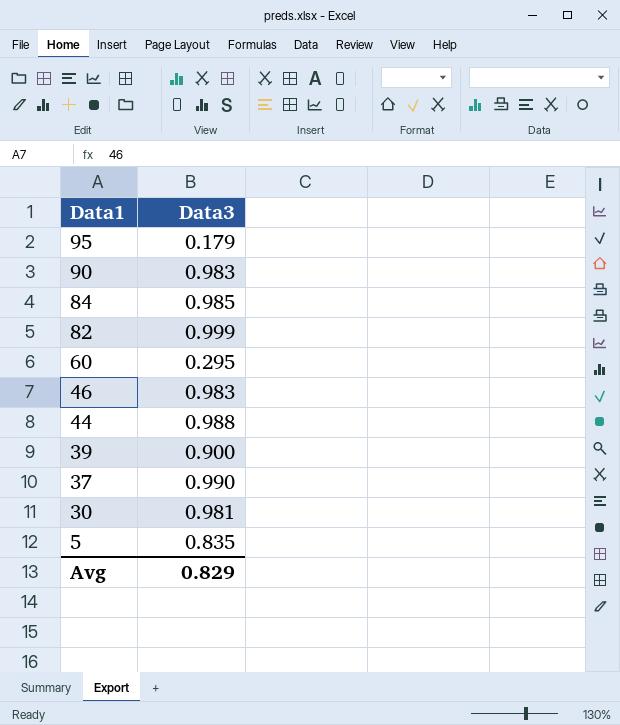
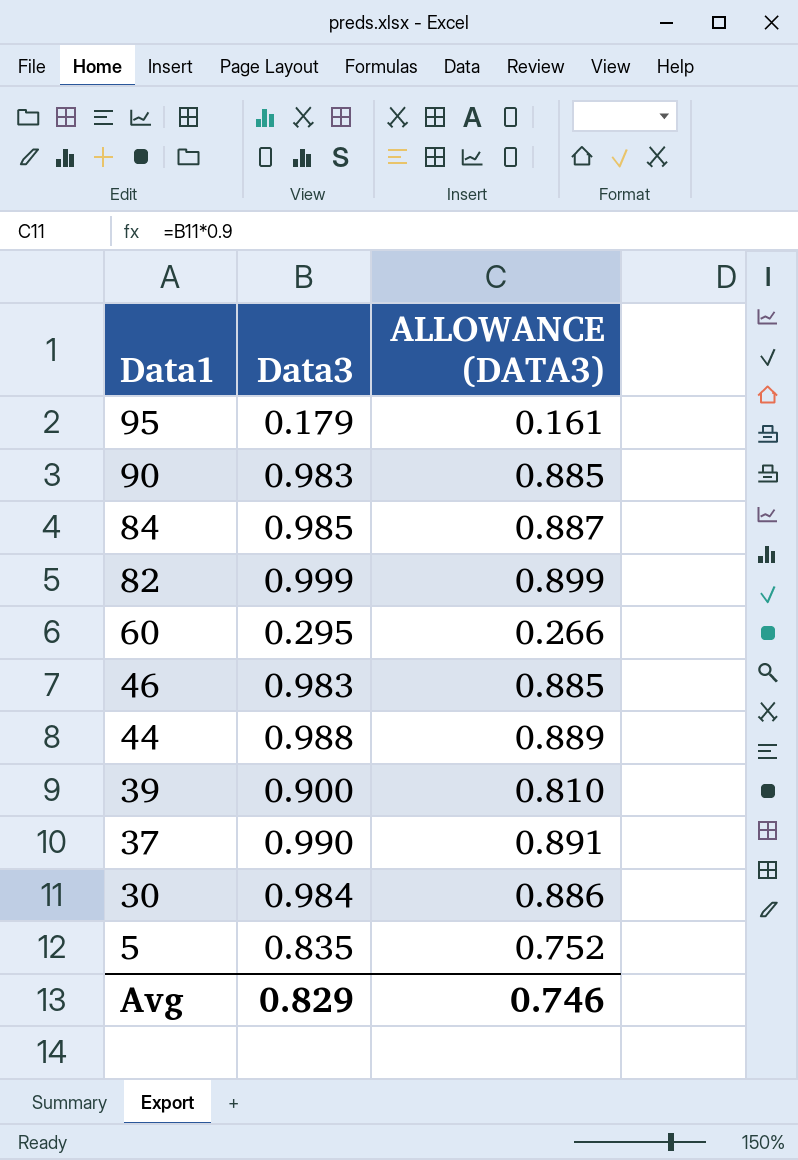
column ALLOWANCE (DATA3) | formula: none -> [Data3] * 0.9
30 | Data3: 0.981 -> 0.984

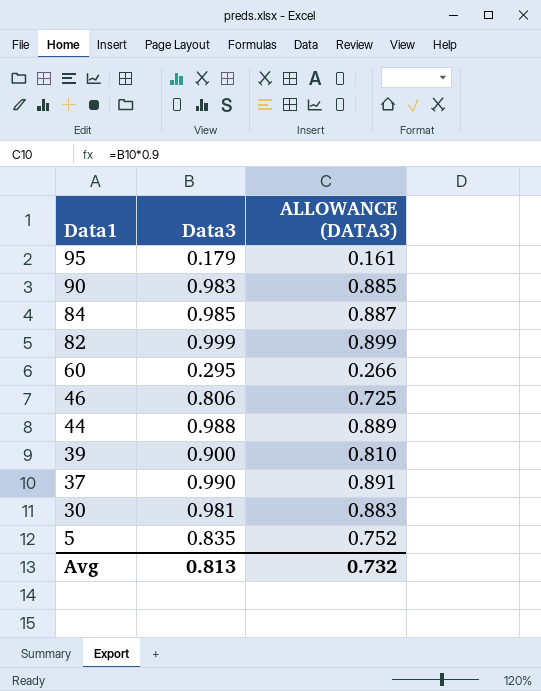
46 | Data3: 0.983 -> 0.806
46 | ALLOWANCE (DATA3): 0.885 -> 0.725
30 | Data3: 0.984 -> 0.981
30 | ALLOWANCE (DATA3): 0.886 -> 0.883
Avg | Data3: 0.829 -> 0.813
Avg | ALLOWANCE (DATA3): 0.746 -> 0.732

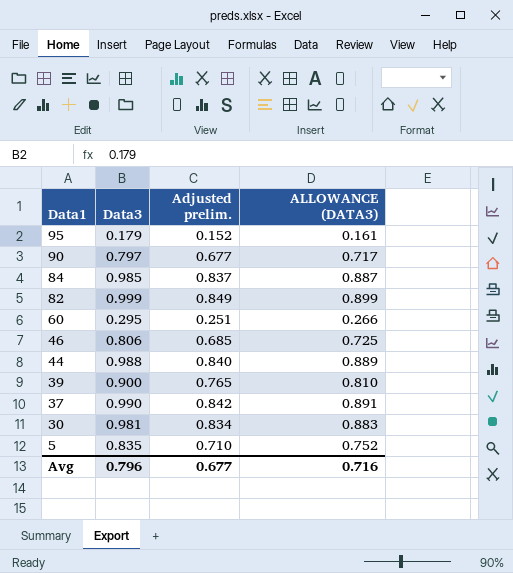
column Adjusted prelim. | formula: none -> [Data3] * 0.85
90 | Data3: 0.983 -> 0.797
90 | ALLOWANCE (DATA3): 0.885 -> 0.717
Avg | Data3: 0.813 -> 0.796
Avg | ALLOWANCE (DATA3): 0.732 -> 0.716

